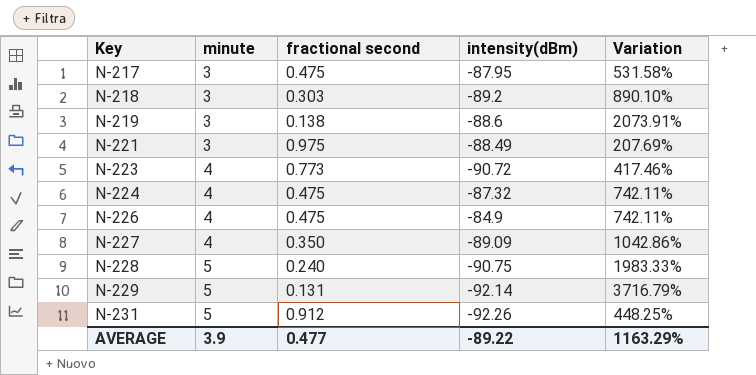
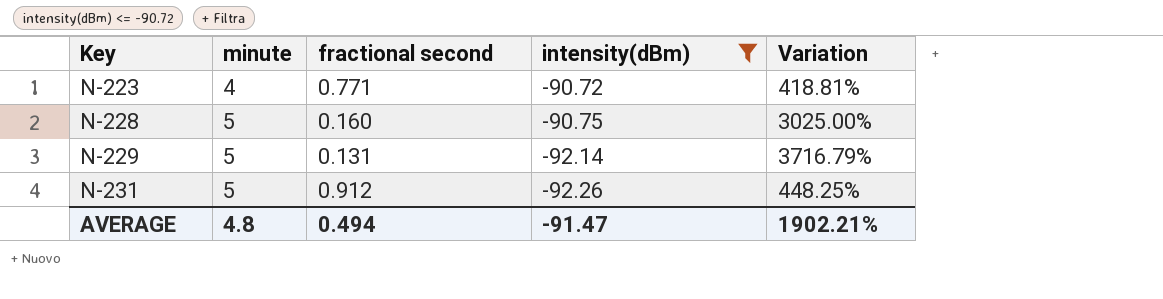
filter: none -> intensity(dBm) <= -90.72
N-223 | fractional second: 0.773 -> 0.771
N-223 | Variation: 417.46% -> 418.81%
N-228 | fractional second: 0.240 -> 0.160
N-228 | Variation: 1983.33% -> 3025.00%
AVERAGE | minute: 3.9 -> 4.8
AVERAGE | fractional second: 0.477 -> 0.494
AVERAGE | intensity(dBm): -89.22 -> -91.47
AVERAGE | Variation: 1163.29% -> 1902.21%

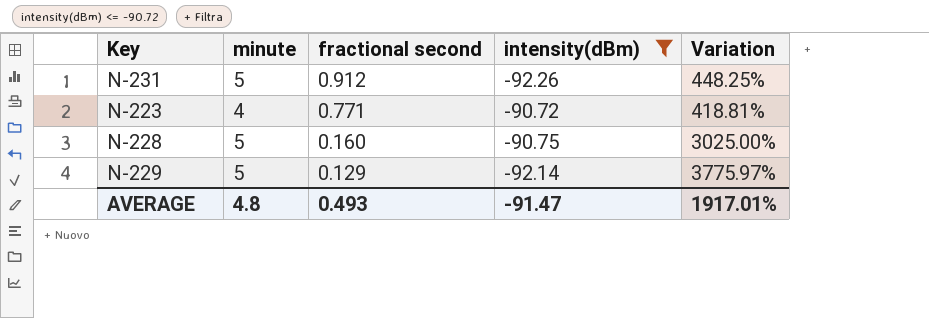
row order: Key ascending -> fractional second descending
N-229 | fractional second: 0.131 -> 0.129
N-229 | Variation: 3716.79% -> 3775.97%
AVERAGE | fractional second: 0.494 -> 0.493
AVERAGE | Variation: 1902.21% -> 1917.01%

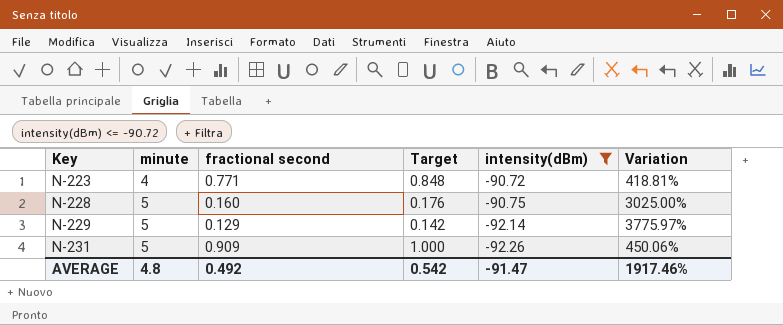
row order: fractional second descending -> Key ascending
column Target | formula: none -> [fractional second] * 1.1
N-231 | fractional second: 0.912 -> 0.909
N-231 | Variation: 448.25% -> 450.06%
AVERAGE | fractional second: 0.493 -> 0.492
AVERAGE | Variation: 1917.01% -> 1917.46%

